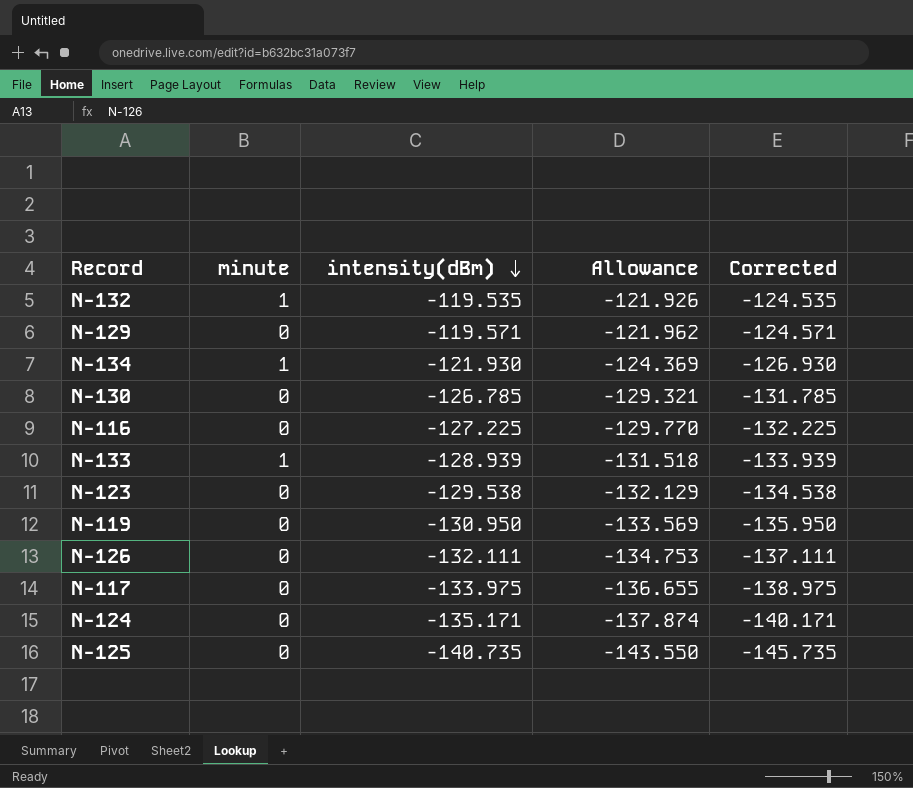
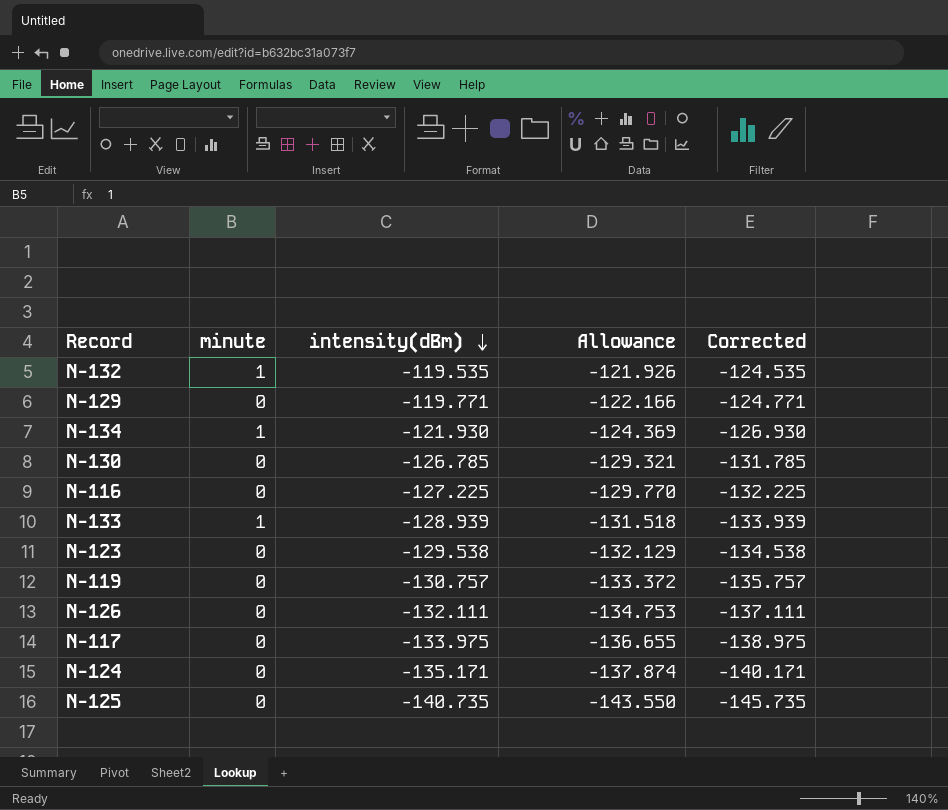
N-129 | intensity(dBm): -119.571 -> -119.771
N-129 | Allowance: -121.962 -> -122.166
N-129 | Corrected: -124.571 -> -124.771
N-119 | intensity(dBm): -130.950 -> -130.757
N-119 | Allowance: -133.569 -> -133.372
N-119 | Corrected: -135.950 -> -135.757

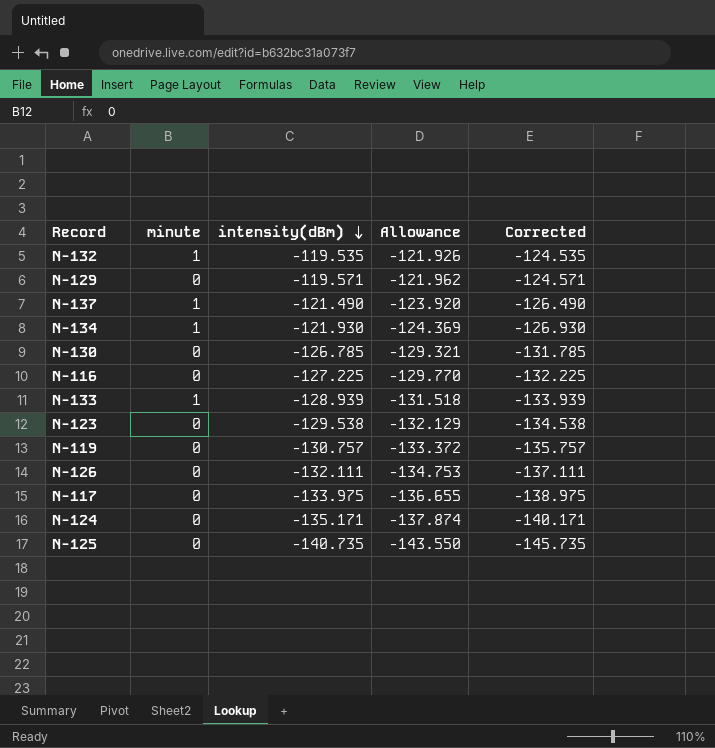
N-129 | intensity(dBm): -119.771 -> -119.571
N-129 | Allowance: -122.166 -> -121.962
N-129 | Corrected: -124.771 -> -124.571
row N-137: none -> 1 | -121.490 | -123.920 | -126.490

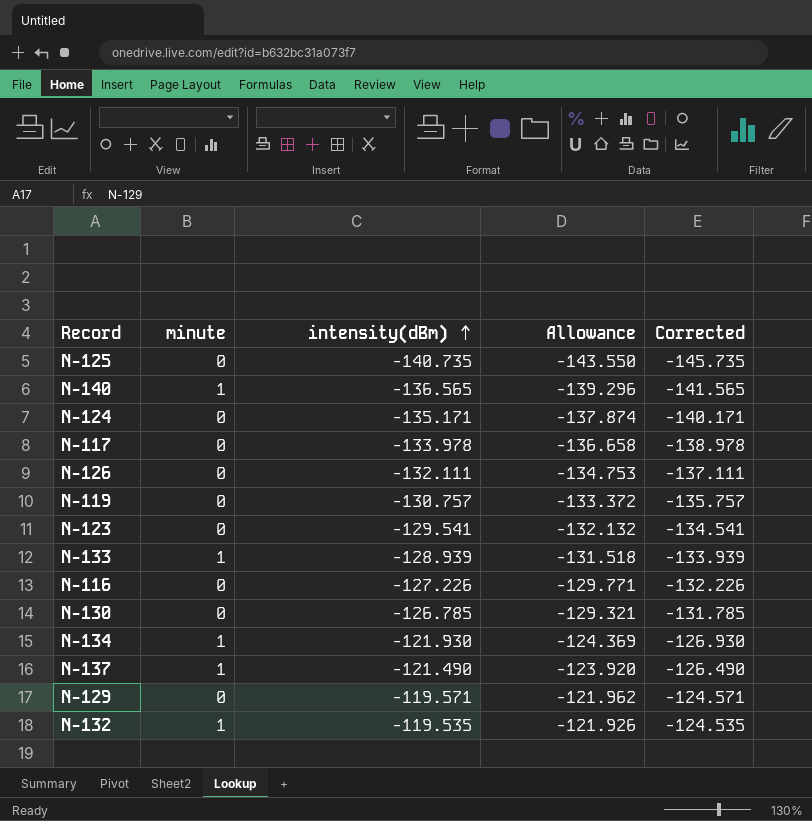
row order: intensity(dBm) descending -> intensity(dBm) ascending
row N-140: none -> 1 | -136.565 | -139.296 | -141.565
N-117 | intensity(dBm): -133.975 -> -133.978
N-117 | Allowance: -136.655 -> -136.658
N-117 | Corrected: -138.975 -> -138.978
N-123 | intensity(dBm): -129.538 -> -129.541
N-123 | Allowance: -132.129 -> -132.132
N-123 | Corrected: -134.538 -> -134.541
N-116 | intensity(dBm): -127.225 -> -127.226
N-116 | Allowance: -129.770 -> -129.771
N-116 | Corrected: -132.225 -> -132.226

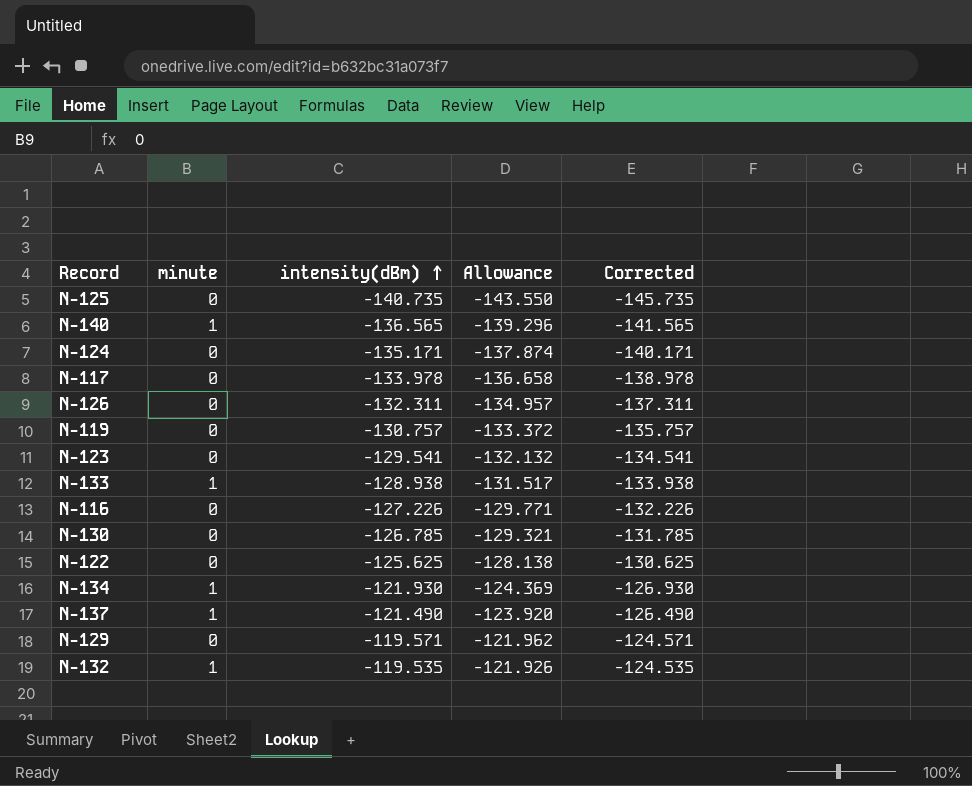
N-126 | intensity(dBm): -132.111 -> -132.311
N-126 | Allowance: -134.753 -> -134.957
N-126 | Corrected: -137.111 -> -137.311
N-133 | intensity(dBm): -128.939 -> -128.938
N-133 | Allowance: -131.518 -> -131.517
N-133 | Corrected: -133.939 -> -133.938
row N-122: none -> 0 | -125.625 | -128.138 | -130.625

